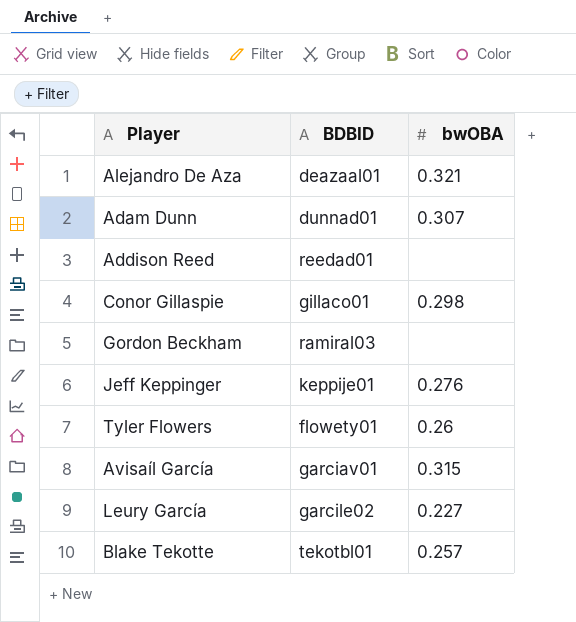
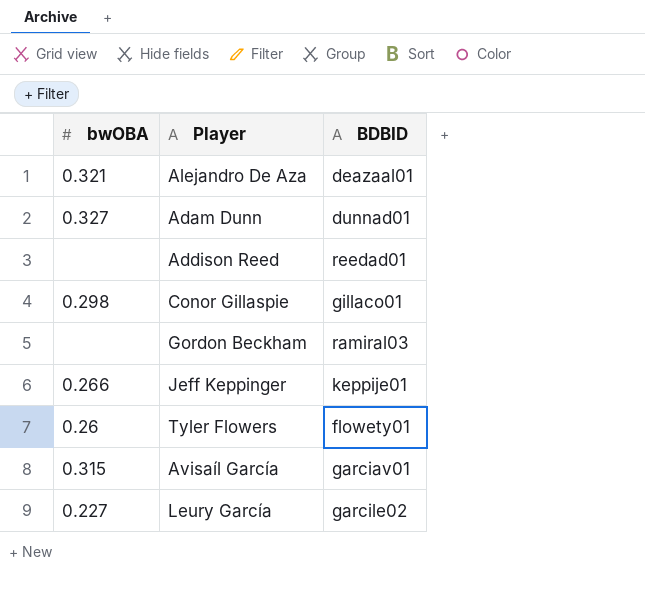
column bwOBA | position: 3 -> 1
row Blake Tekotte: tekotbl01 | 0.257 -> none
Adam Dunn | bwOBA: 0.307 -> 0.327
Jeff Keppinger | bwOBA: 0.276 -> 0.266

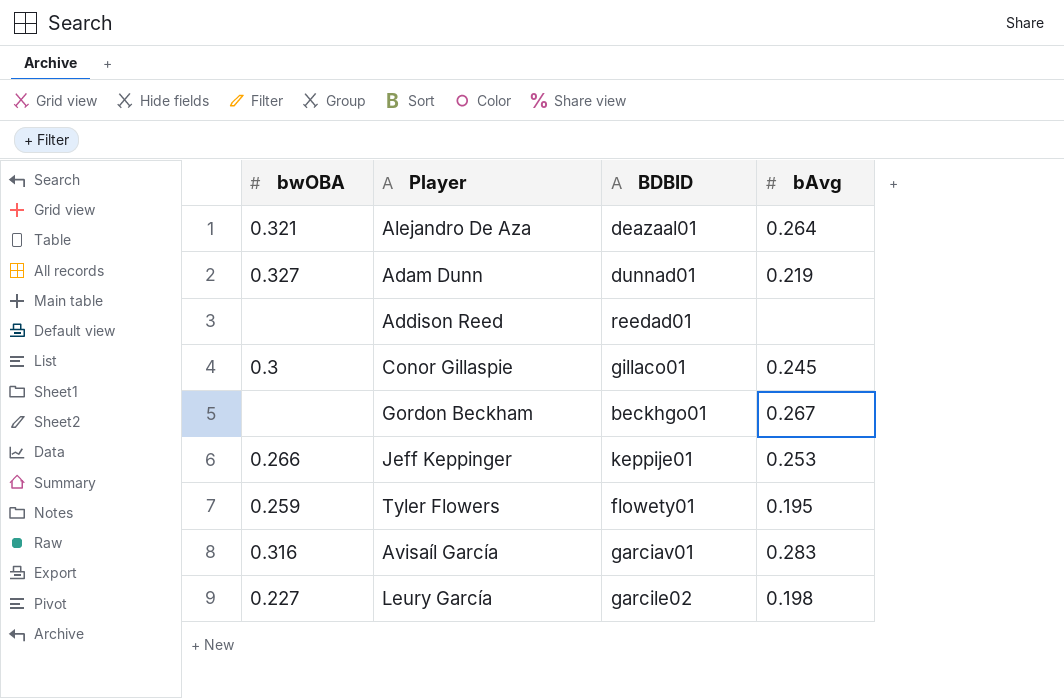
column bAvg | position: none -> 4
Conor Gillaspie | bwOBA: 0.298 -> 0.3
Gordon Beckham | BDBID: ramiral03 -> beckhgo01
Tyler Flowers | bwOBA: 0.26 -> 0.259
Avisaíl García | bwOBA: 0.315 -> 0.316

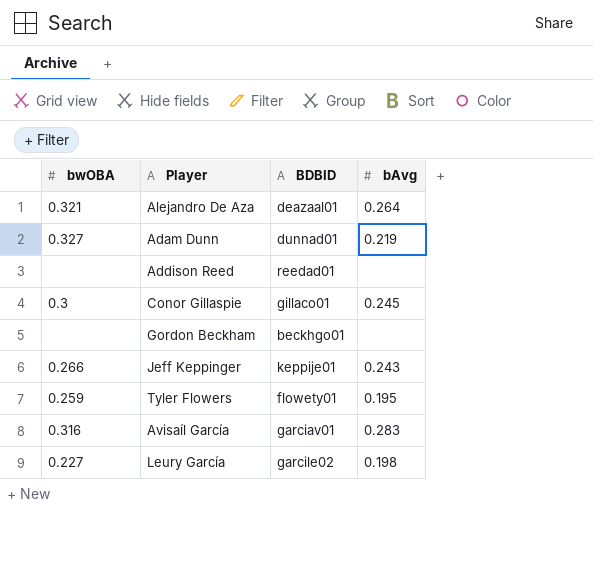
Gordon Beckham | bAvg: 0.267 -> none
Jeff Keppinger | bAvg: 0.253 -> 0.243

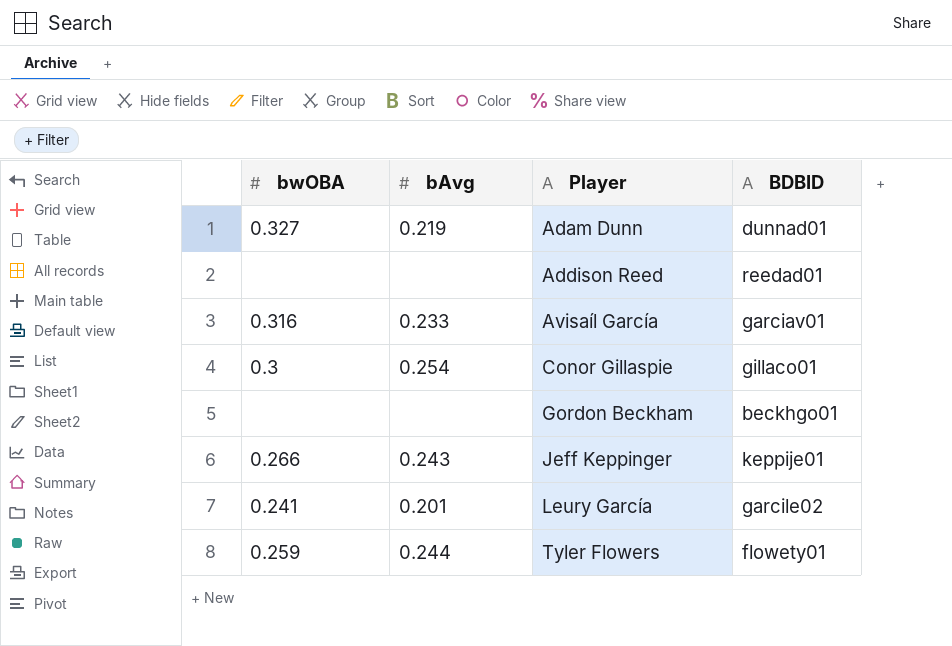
row order: none -> Player ascending
column bAvg | position: 4 -> 2
row Alejandro De Aza: 0.321 | deazaal01 | 0.264 -> none
Avisaíl García | bAvg: 0.283 -> 0.233
Conor Gillaspie | bAvg: 0.245 -> 0.254
Leury García | bwOBA: 0.227 -> 0.241
Leury García | bAvg: 0.198 -> 0.201
Tyler Flowers | bAvg: 0.195 -> 0.244

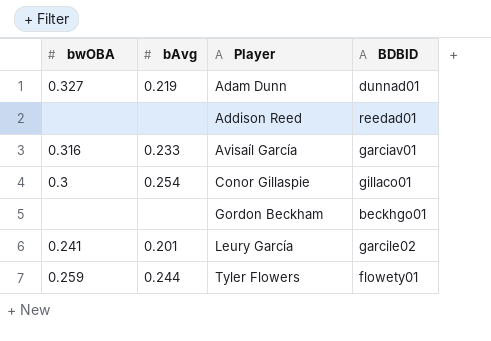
row Jeff Keppinger: 0.266 | 0.243 | keppije01 -> none

